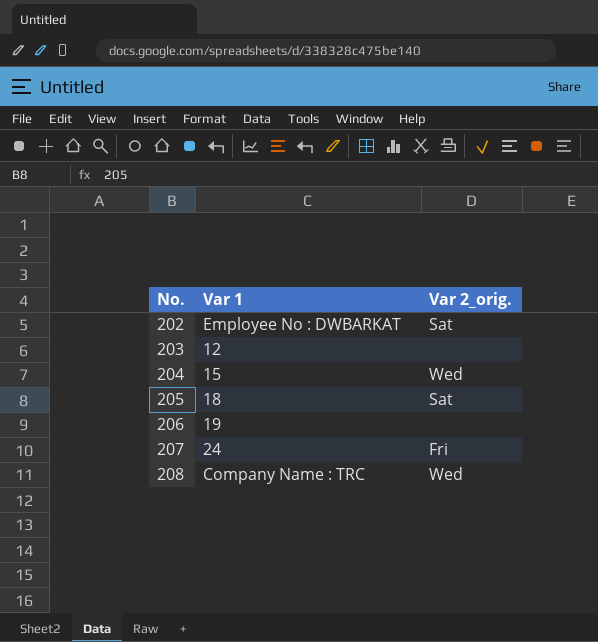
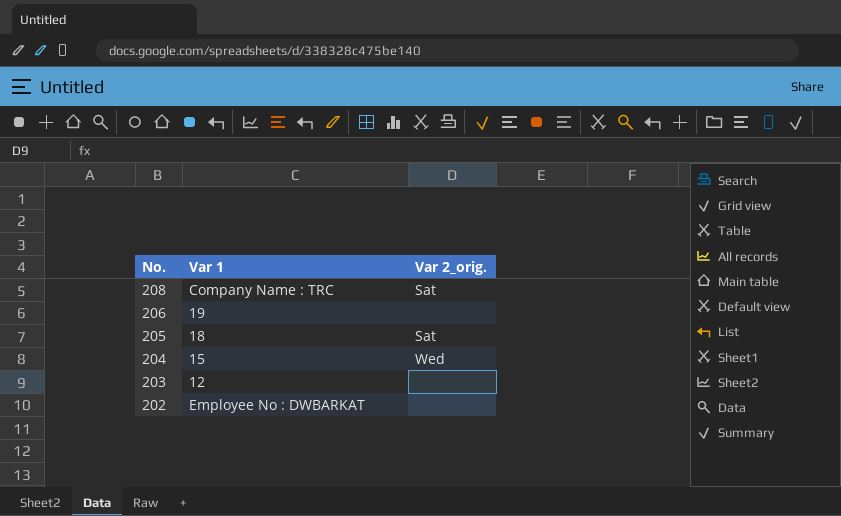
row order: No. ascending -> No. descending
row 207: 24 | Fri -> none
208 | Var 2_orig.: Wed -> Sat
202 | Var 2_orig.: Sat -> none

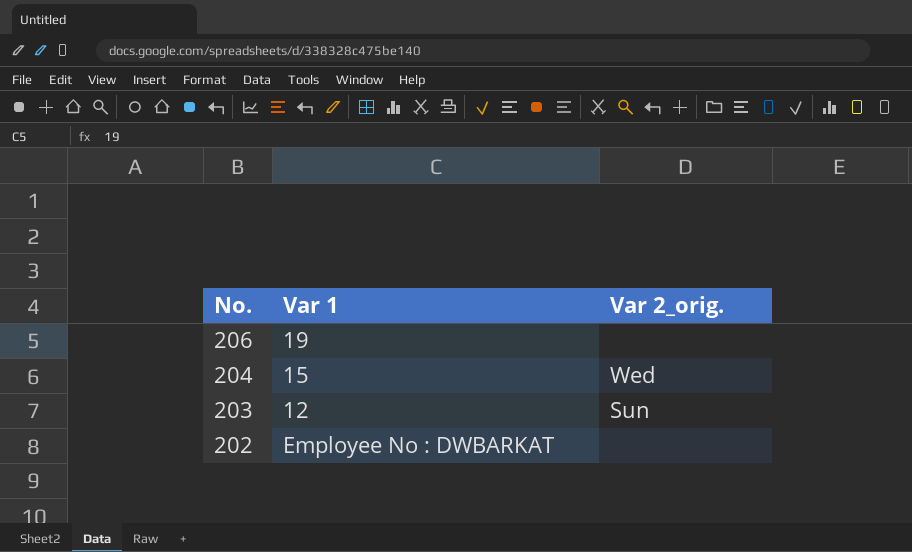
row 208: Company Name : TRC | Sat -> none
row 205: 18 | Sat -> none
203 | Var 2_orig.: none -> Sun

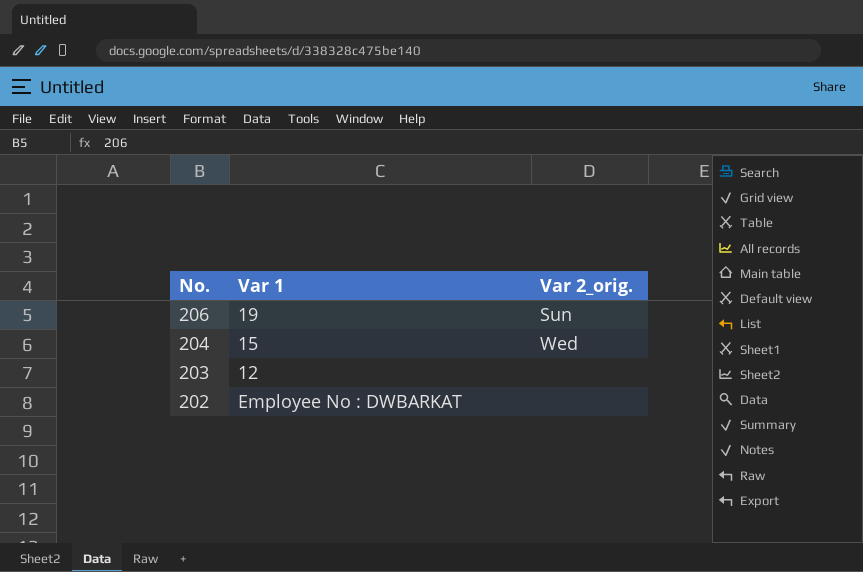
206 | Var 2_orig.: none -> Sun
203 | Var 2_orig.: Sun -> none

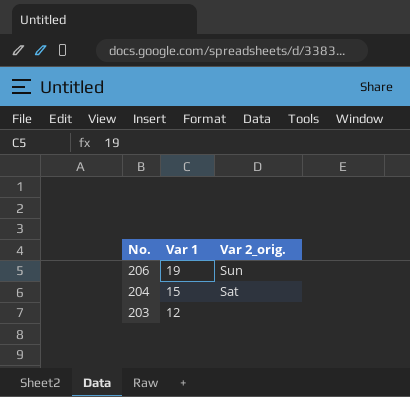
row 202: Employee No : DWBARKAT | none -> none
204 | Var 2_orig.: Wed -> Sat

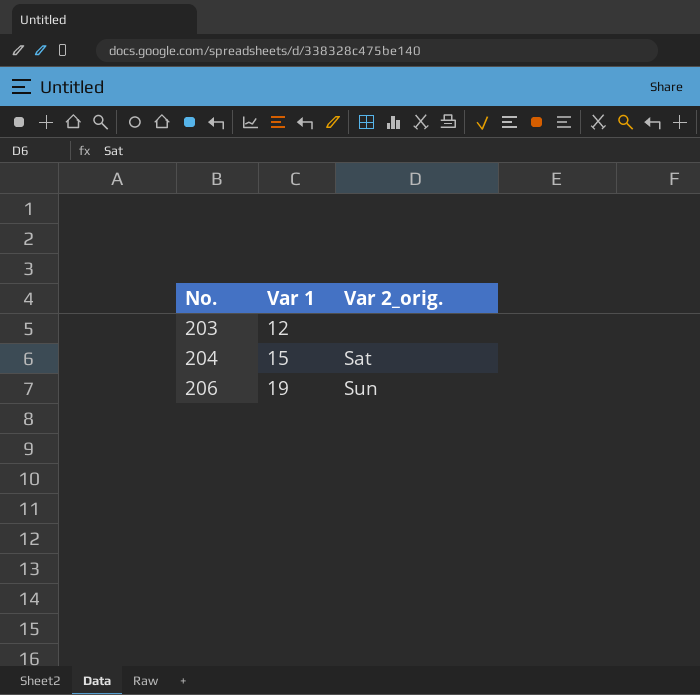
row order: No. descending -> No. ascending

